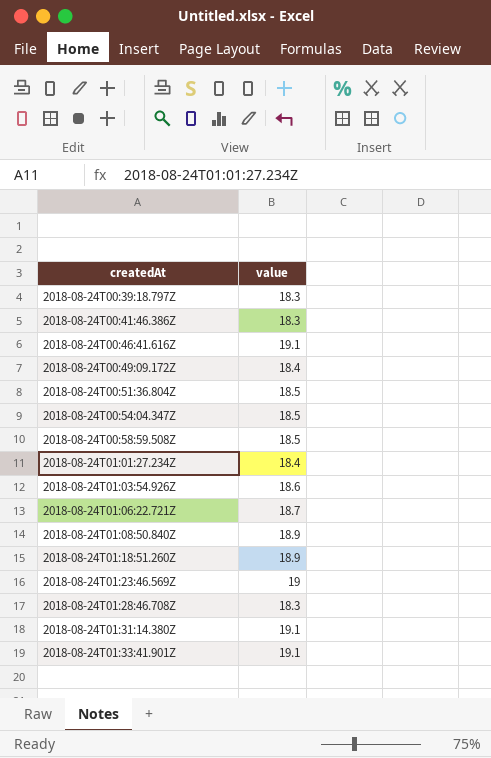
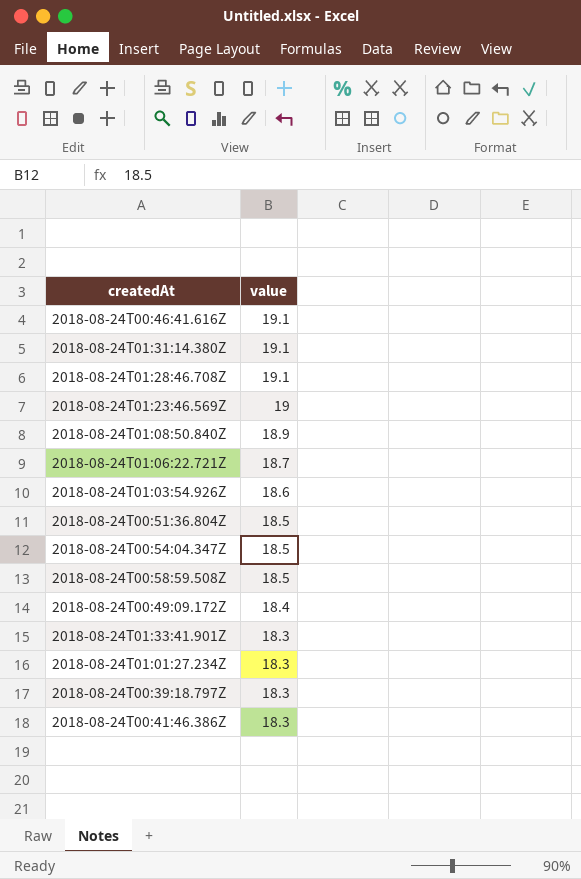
row order: createdAt ascending -> value descending
row 2018-08-24T01:18:51.260Z: 18.9 -> none
2018-08-24T01:28:46.708Z | value: 18.3 -> 19.1
2018-08-24T01:33:41.901Z | value: 19.1 -> 18.3
2018-08-24T01:01:27.234Z | value: 18.4 -> 18.3

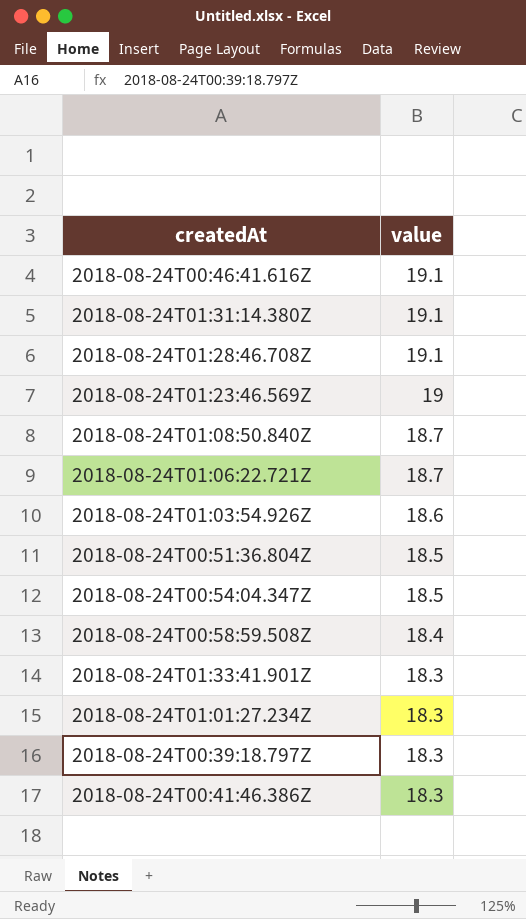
row 2018-08-24T00:49:09.172Z: 18.4 -> none
2018-08-24T01:08:50.840Z | value: 18.9 -> 18.7
2018-08-24T00:58:59.508Z | value: 18.5 -> 18.4

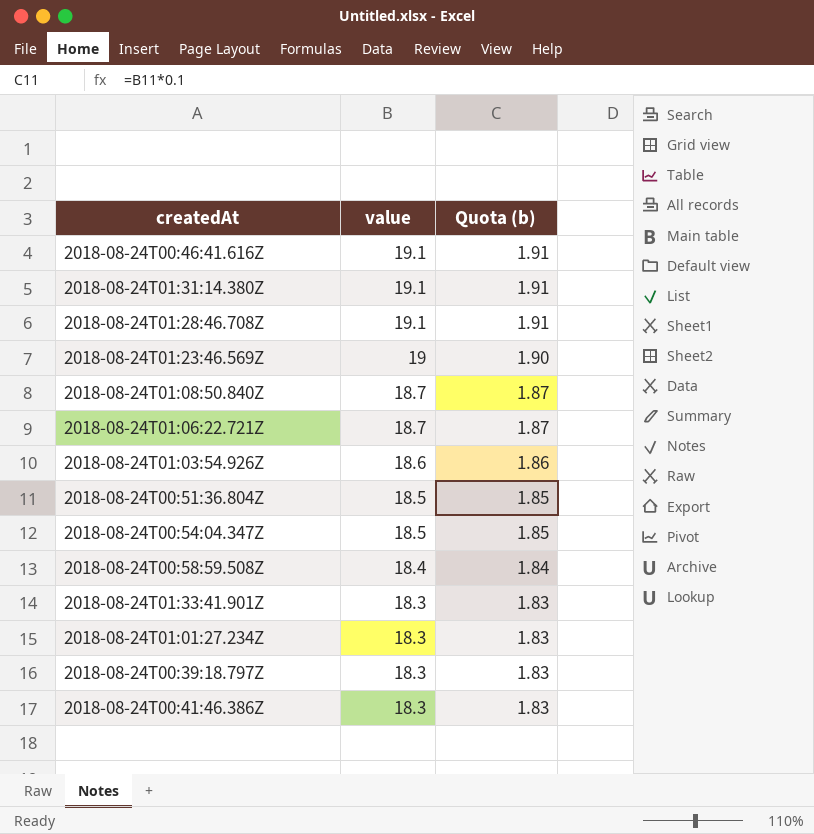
column Quota (b) | formula: none -> [value] * 0.1

